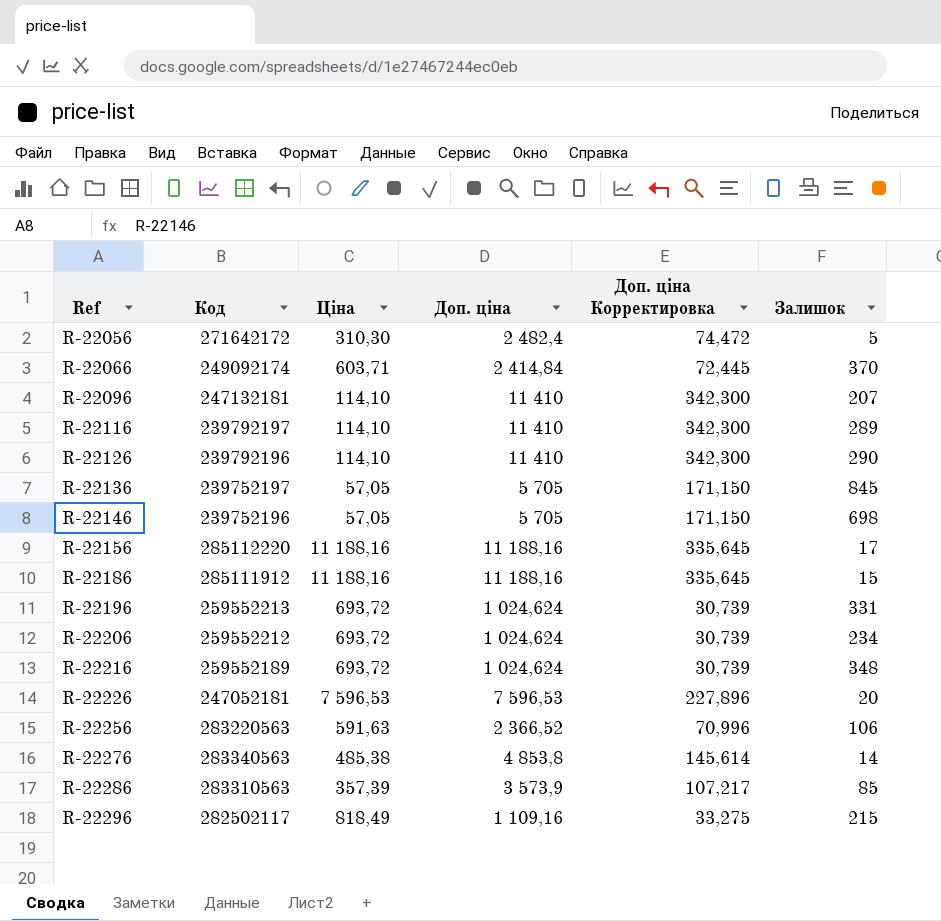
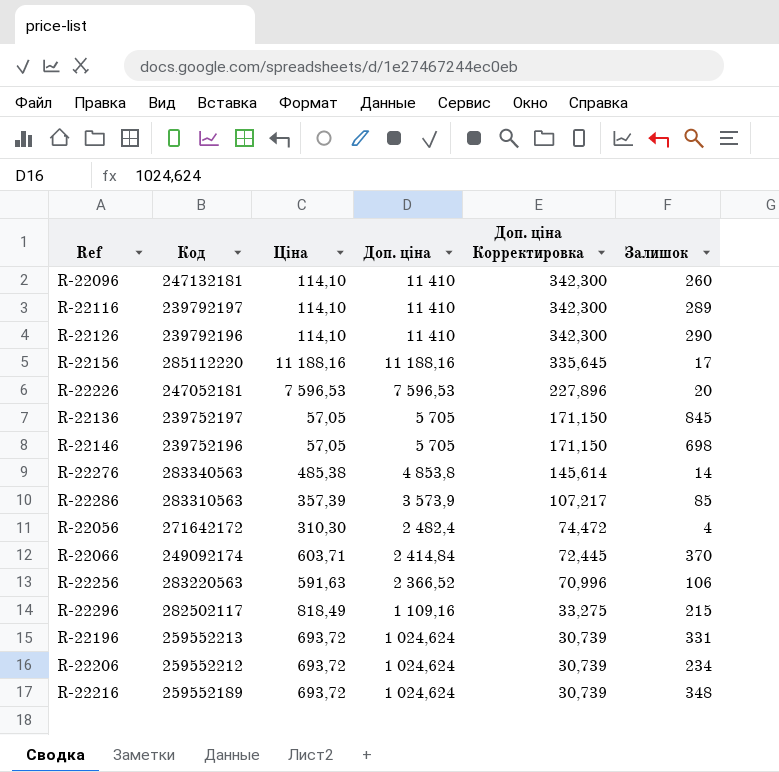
row order: Ref ascending -> Доп. ціна descending
row R-22186: 285111912 | 11 188,16 | 11 188,16 | 335,645 | 15 -> none
R-22096 | Залишок: 207 -> 260
R-22056 | Залишок: 5 -> 4

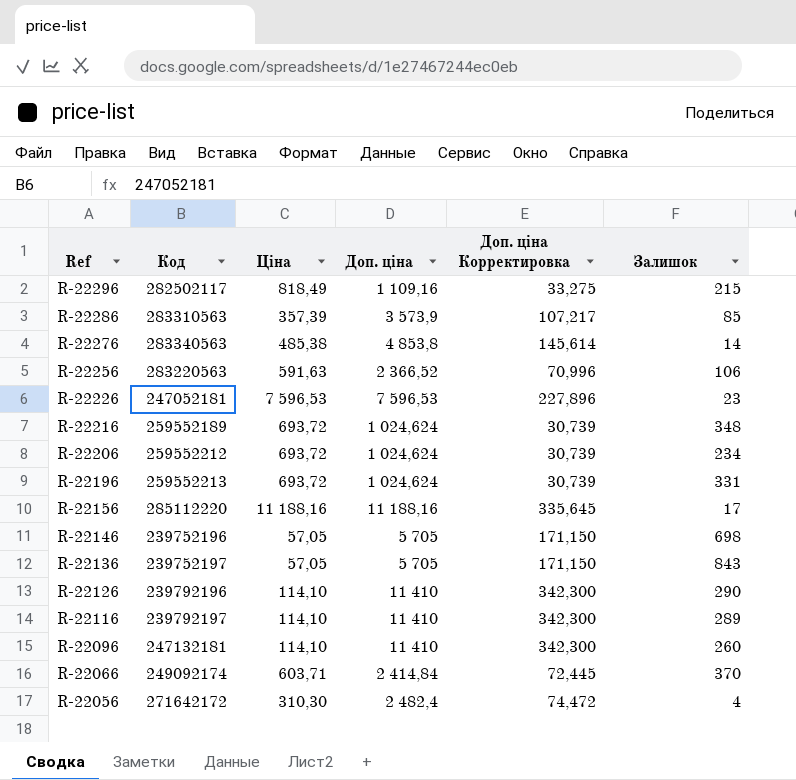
row order: Доп. ціна descending -> Ref descending
R-22226 | Залишок: 20 -> 23
R-22136 | Залишок: 845 -> 843

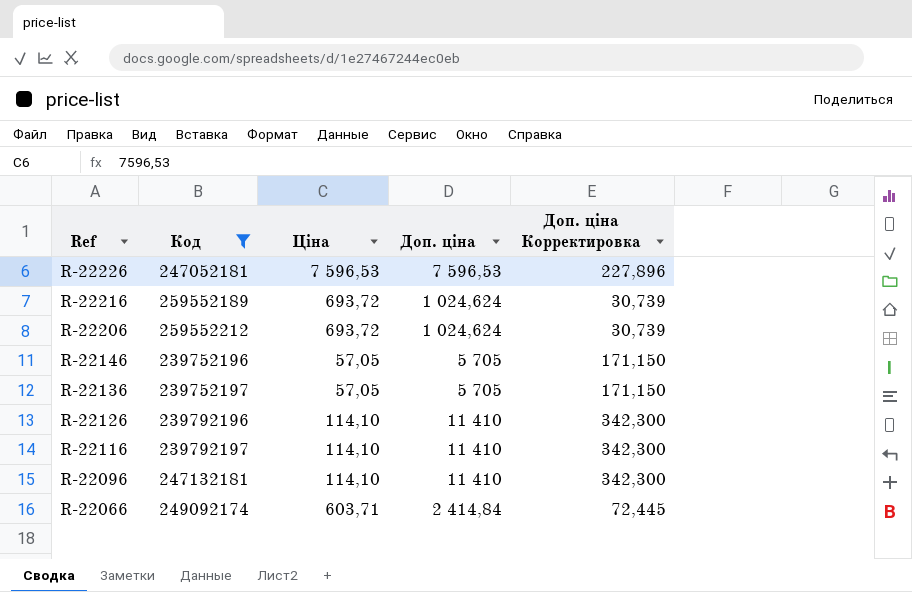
filter: none -> Код <= 259552212
column Залишок | position: 6 -> none

